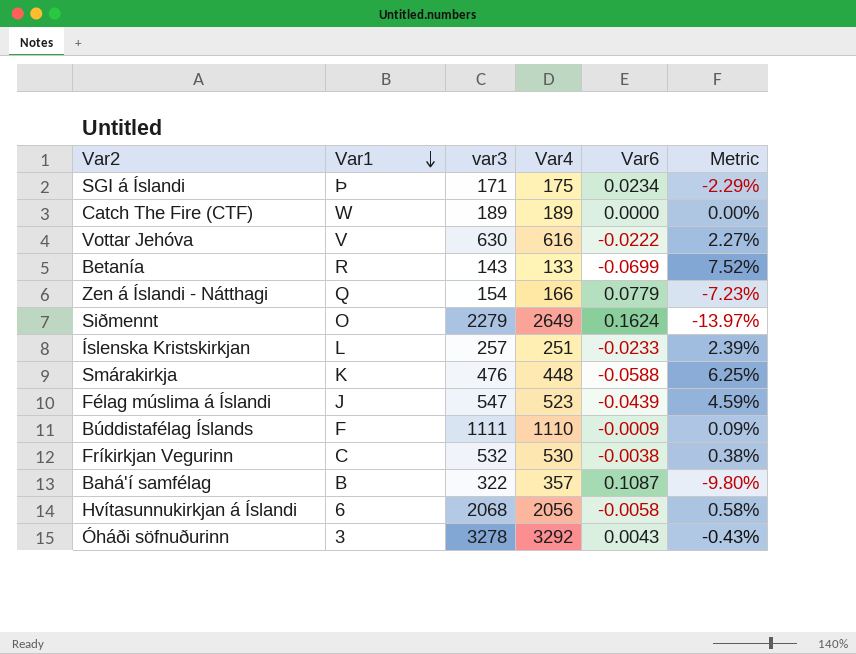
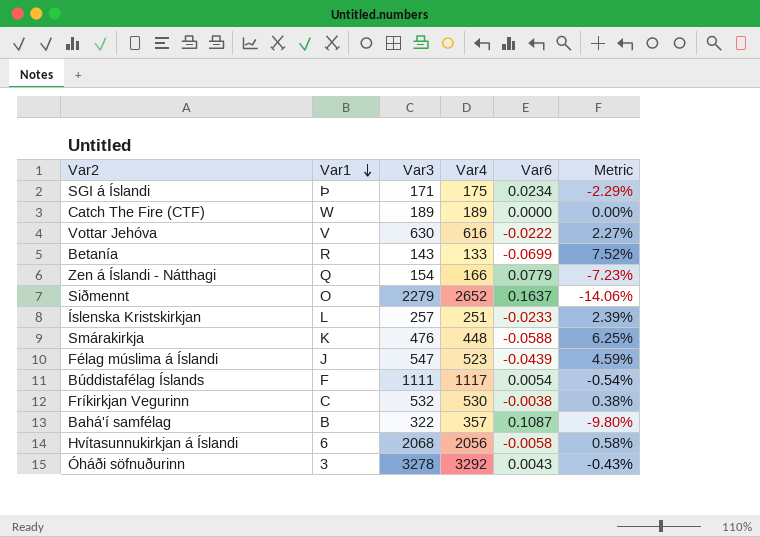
column name: var3 -> Var3
Siðmennt | Var4: 2649 -> 2652
Siðmennt | Var6: 0.1624 -> 0.1637
Siðmennt | Metric: -13.97% -> -14.06%
Búddistafélag Íslands | Var4: 1110 -> 1117
Búddistafélag Íslands | Var6: -0.0009 -> 0.0054
Búddistafélag Íslands | Metric: 0.09% -> -0.54%

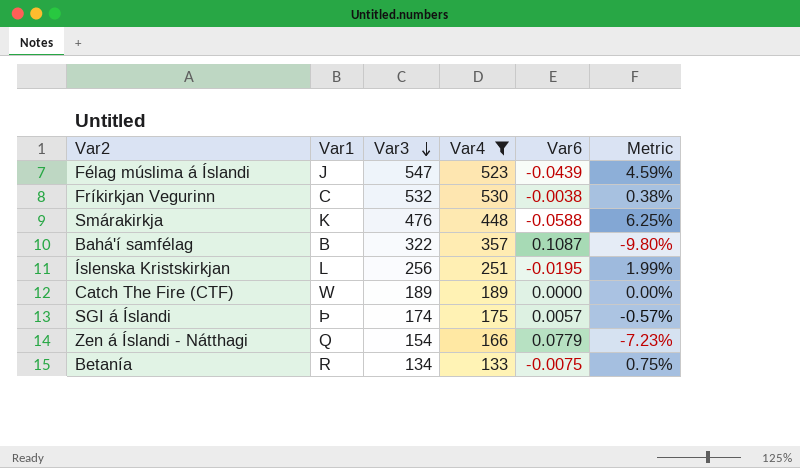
filter: none -> Var4 <= 530
row order: Var1 descending -> Var3 descending
Íslenska Kristskirkjan | Var3: 257 -> 256
Íslenska Kristskirkjan | Var6: -0.0233 -> -0.0195
Íslenska Kristskirkjan | Metric: 2.39% -> 1.99%
SGI á Íslandi | Var3: 171 -> 174
SGI á Íslandi | Var6: 0.0234 -> 0.0057
SGI á Íslandi | Metric: -2.29% -> -0.57%
Betanía | Var3: 143 -> 134
Betanía | Var6: -0.0699 -> -0.0075
Betanía | Metric: 7.52% -> 0.75%

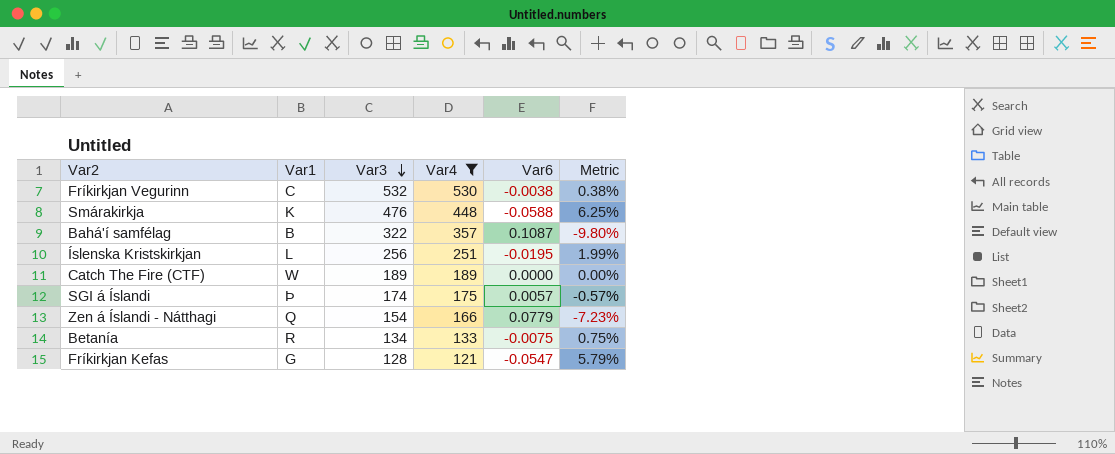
row Félag múslima á Íslandi: J | 547 | 523 | -0.0439 | 4.59% -> none
row Fríkirkjan Kefas: none -> G | 128 | 121 | -0.0547 | 5.79%

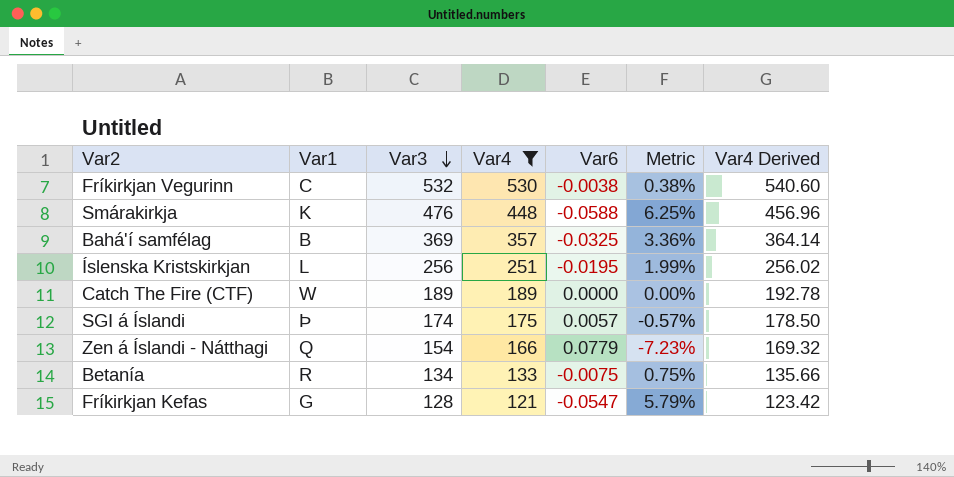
column Var4 Derived | formula: none -> [Var4] * 1.02
Bahá'í samfélag | Var3: 322 -> 369
Bahá'í samfélag | Var6: 0.1087 -> -0.0325
Bahá'í samfélag | Metric: -9.80% -> 3.36%

